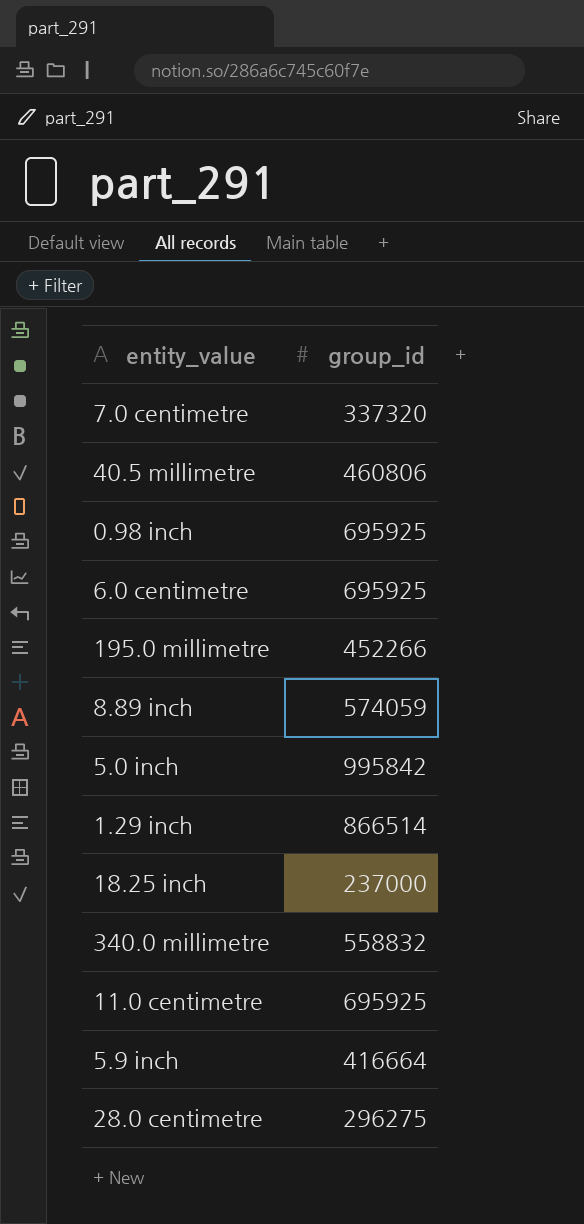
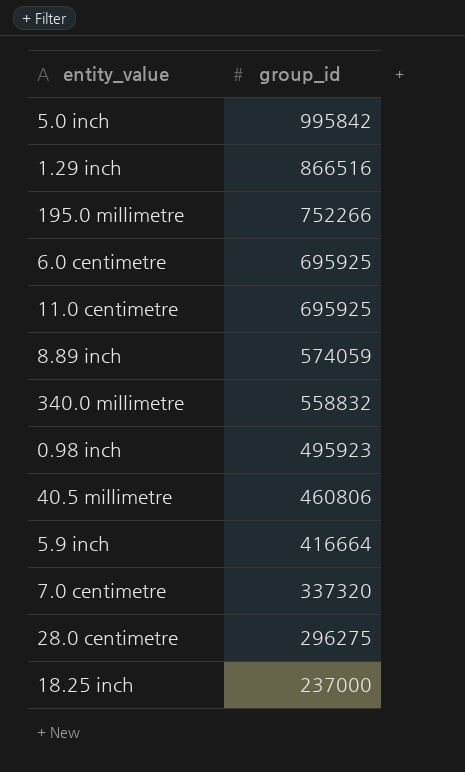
row order: none -> group_id descending
1.29 inch | group_id: 866514 -> 866516
195.0 millimetre | group_id: 452266 -> 752266
0.98 inch | group_id: 695925 -> 495923

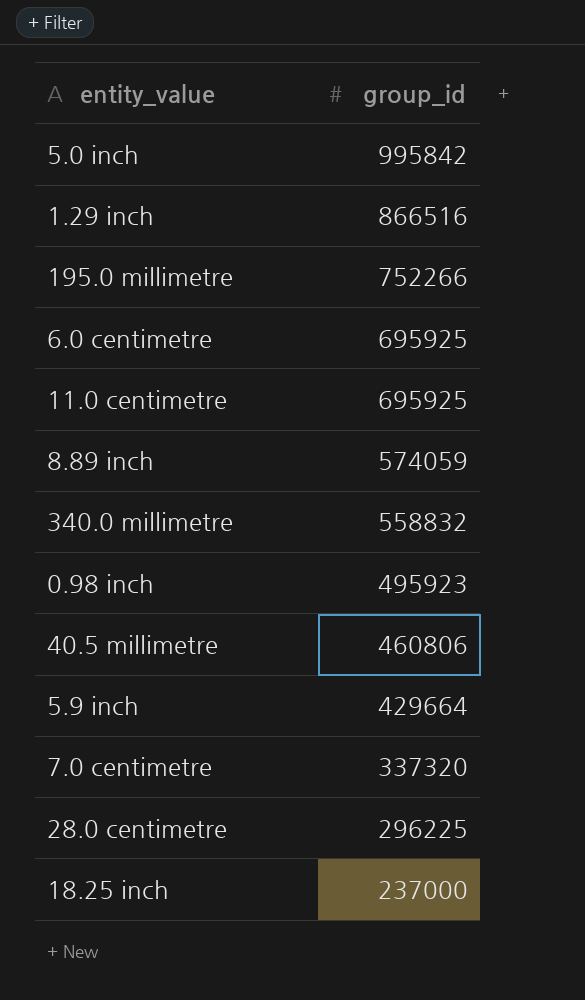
5.9 inch | group_id: 416664 -> 429664
28.0 centimetre | group_id: 296275 -> 296225

